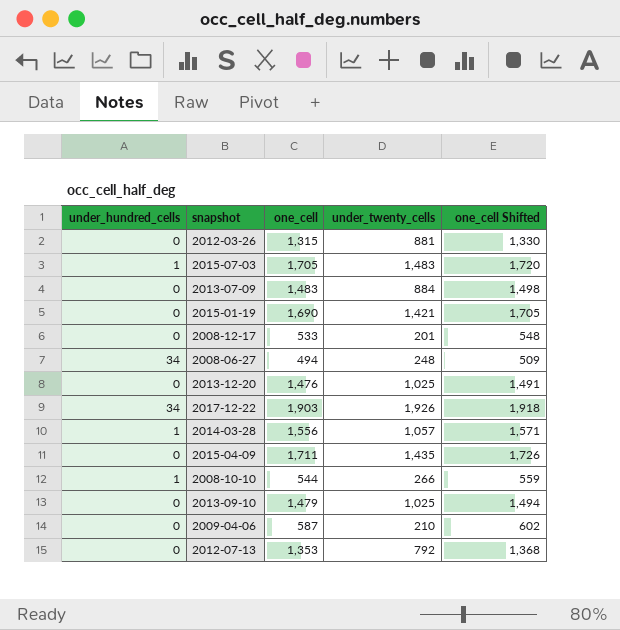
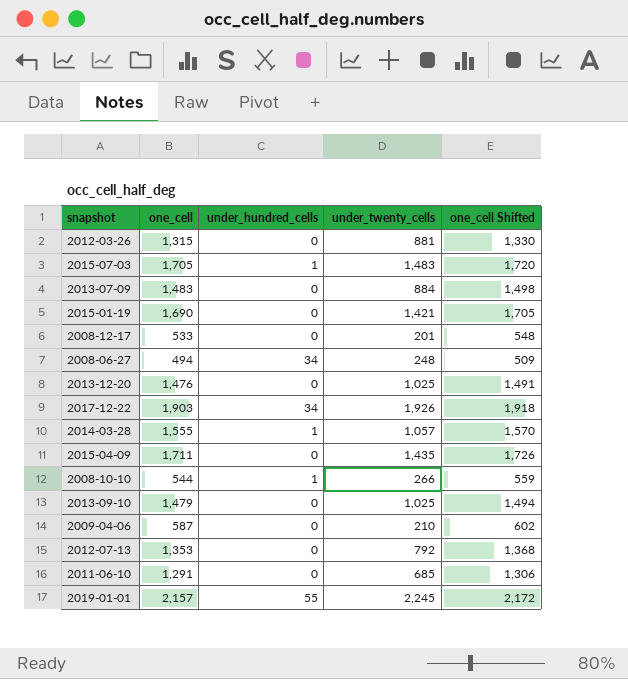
column under_hundred_cells | position: 1 -> 3
2014-03-28 | one_cell: 1,556 -> 1,555
2014-03-28 | one_cell Shifted: 1,571 -> 1,570
row 2011-06-10: none -> 1,291 | 0 | 685 | 1,306
row 2019-01-01: none -> 2,157 | 55 | 2,245 | 2,172

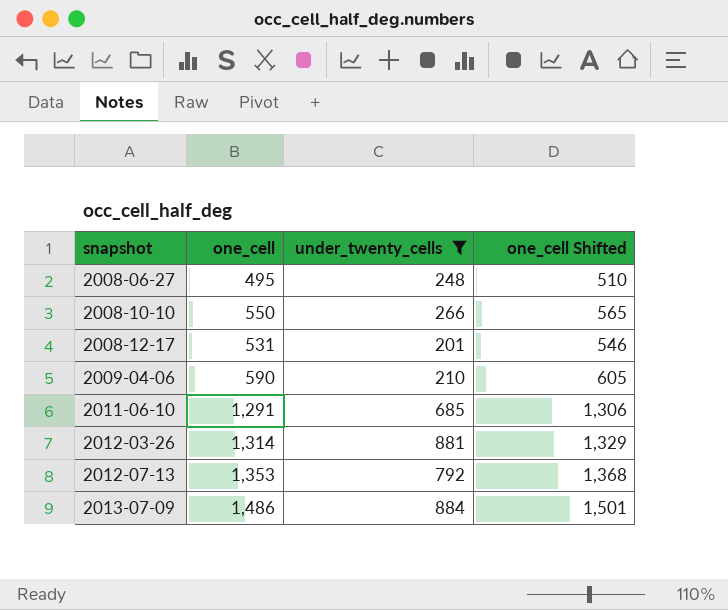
filter: none -> under_twenty_cells <= 884
row order: none -> snapshot ascending
column under_hundred_cells | position: 3 -> none
2008-06-27 | one_cell: 494 -> 495
2008-06-27 | one_cell Shifted: 509 -> 510
2008-10-10 | one_cell: 544 -> 550
2008-10-10 | one_cell Shifted: 559 -> 565
2008-12-17 | one_cell: 533 -> 531
2008-12-17 | one_cell Shifted: 548 -> 546
2009-04-06 | one_cell: 587 -> 590
2009-04-06 | one_cell Shifted: 602 -> 605
2012-03-26 | one_cell: 1,315 -> 1,314
2012-03-26 | one_cell Shifted: 1,330 -> 1,329
2013-07-09 | one_cell: 1,483 -> 1,486
2013-07-09 | one_cell Shifted: 1,498 -> 1,501

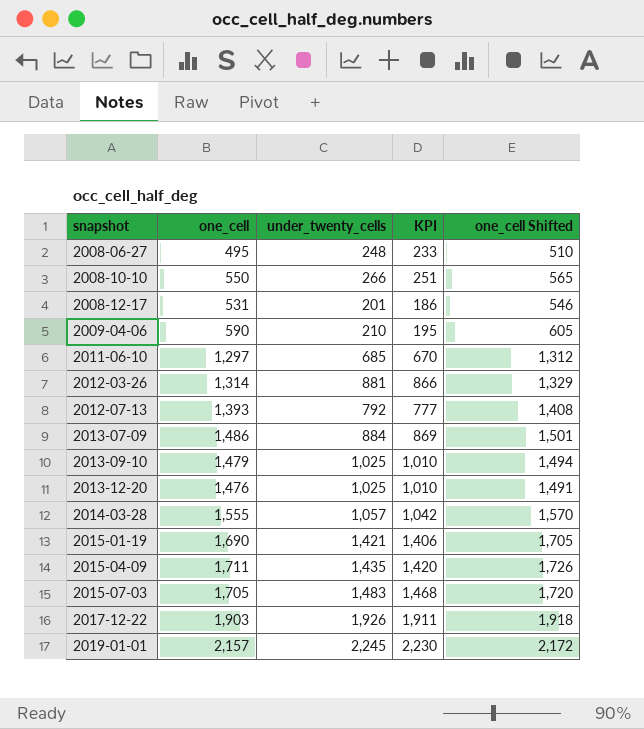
filter: under_twenty_cells <= 884 -> none
column KPI | formula: none -> [under_twenty_cells] - 15
2011-06-10 | one_cell: 1,291 -> 1,297
2011-06-10 | one_cell Shifted: 1,306 -> 1,312
2012-07-13 | one_cell: 1,353 -> 1,393
2012-07-13 | one_cell Shifted: 1,368 -> 1,408

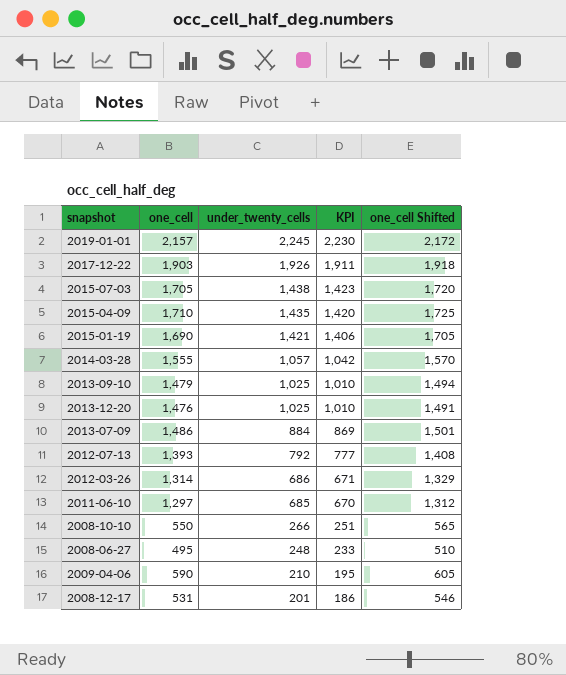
row order: snapshot ascending -> under_twenty_cells descending
2015-07-03 | under_twenty_cells: 1,483 -> 1,438
2015-07-03 | KPI: 1,468 -> 1,423
2015-04-09 | one_cell: 1,711 -> 1,710
2015-04-09 | one_cell Shifted: 1,726 -> 1,725
2012-03-26 | under_twenty_cells: 881 -> 686
2012-03-26 | KPI: 866 -> 671

